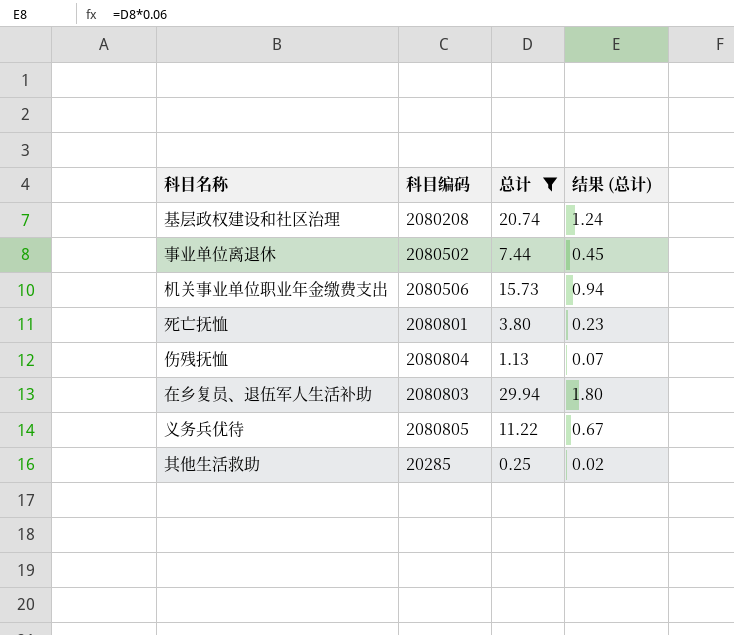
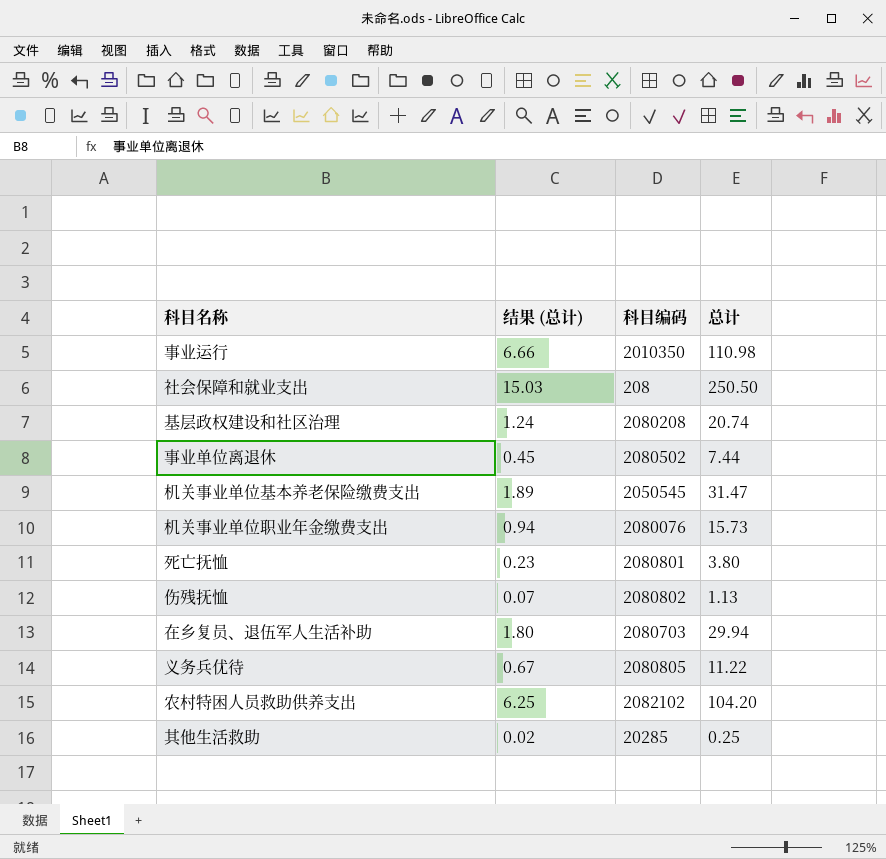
filter: 总计 <= 29.94 -> none
column 结果 (总计) | position: 4 -> 2
机关事业单位职业年金缴费支出 | 科目编码: 2080506 -> 2080076
伤残抚恤 | 科目编码: 2080804 -> 2080802
在乡复员、退伍军人生活补助 | 科目编码: 2080803 -> 2080703

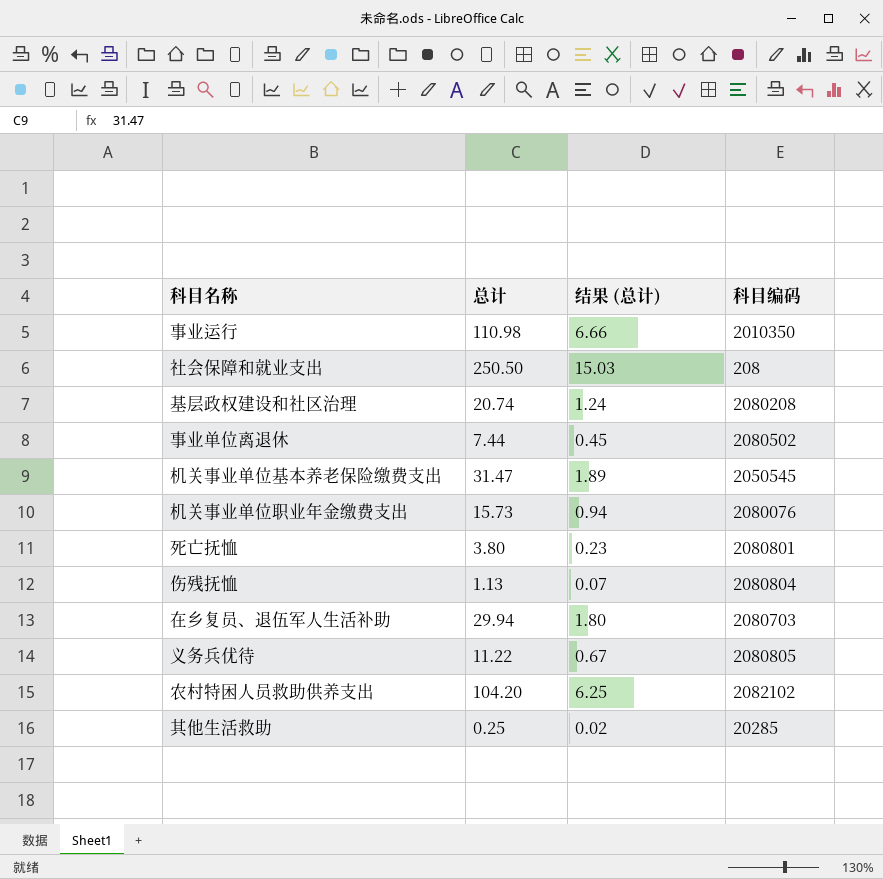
column 总计 | position: 4 -> 2
伤残抚恤 | 科目编码: 2080802 -> 2080804

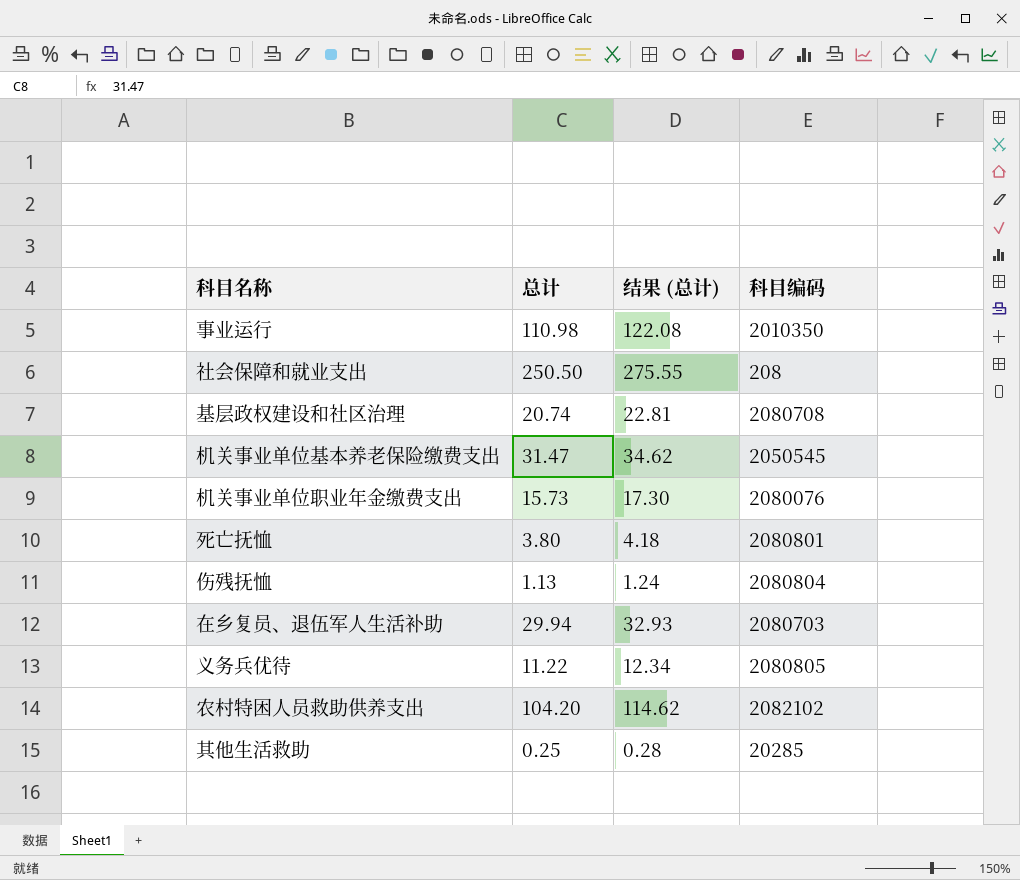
column 结果 (总计) | formula: [总计] * 0.06 -> [总计] * 1.1
row 事业单位离退休: 7.44 | 0.45 | 2080502 -> none
基层政权建设和社区治理 | 科目编码: 2080208 -> 2080708

